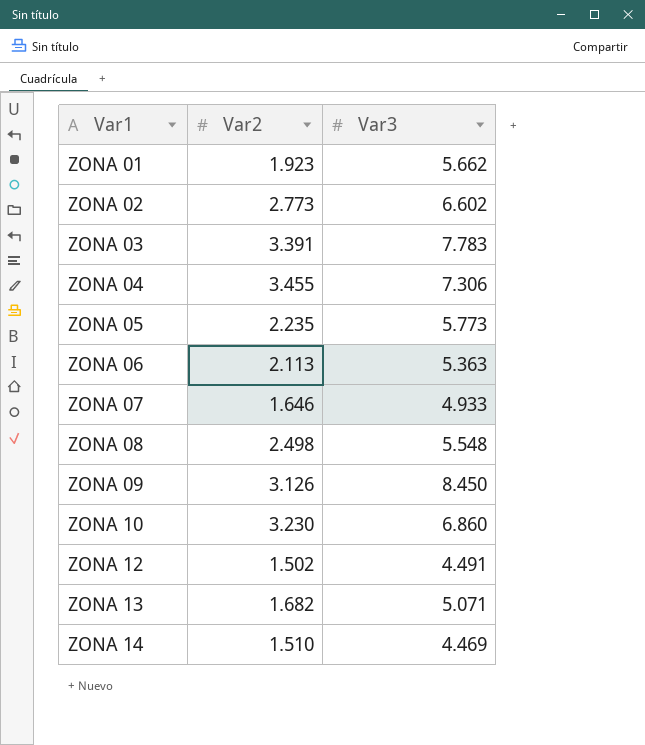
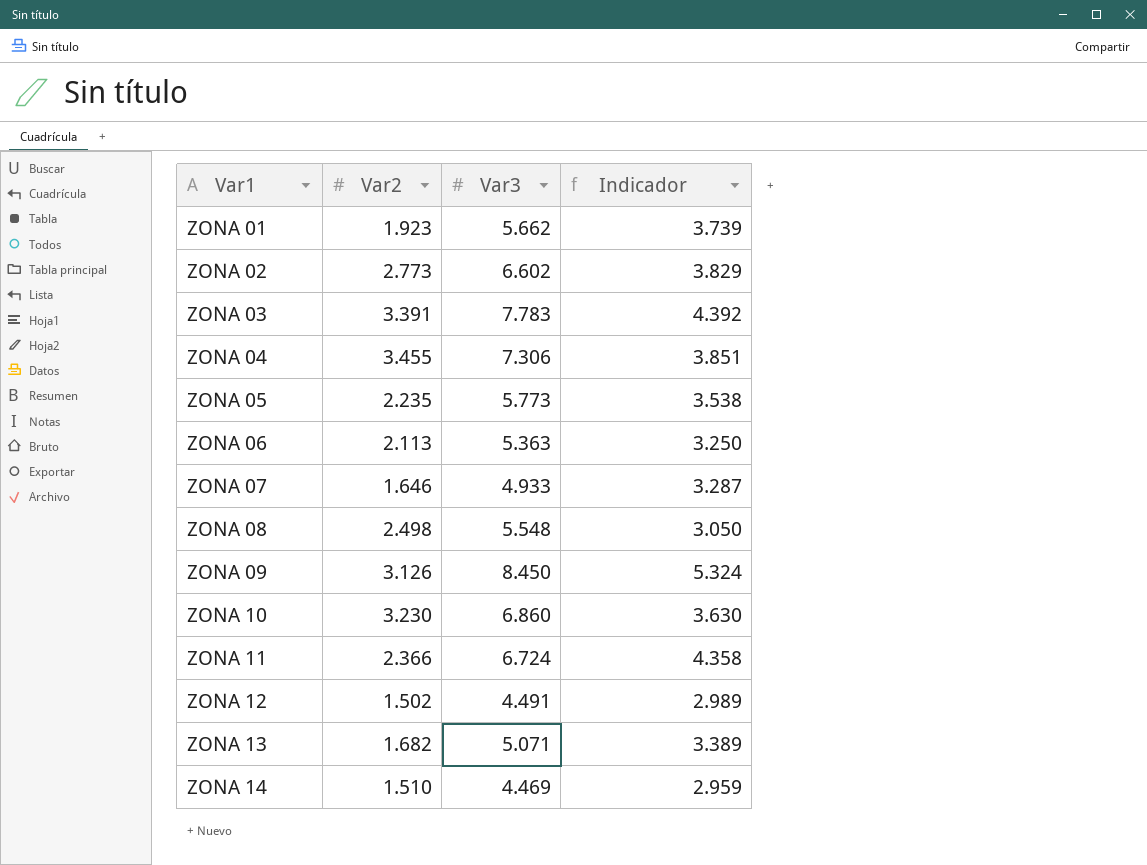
column Indicador | formula: none -> [Var3] - [Var2]
row ZONA 11: none -> 2.366 | 6.724 | 4.358

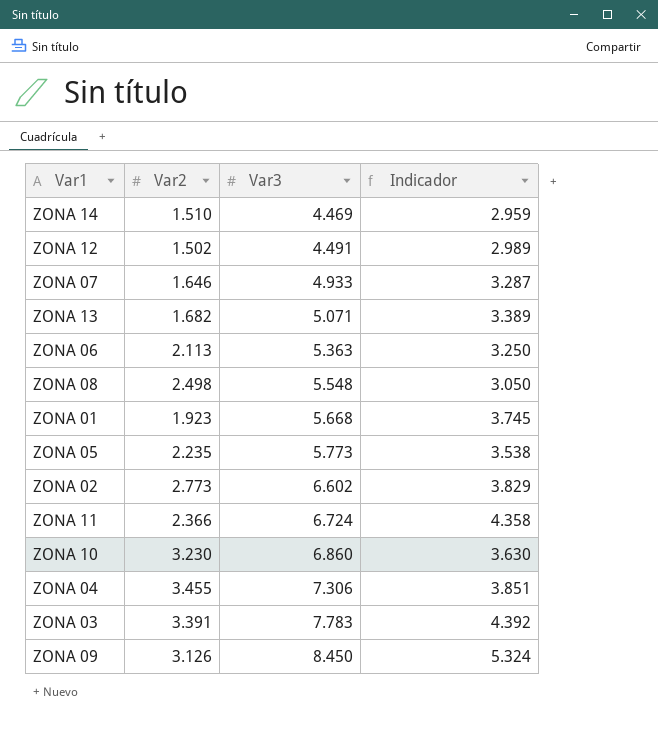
row order: Var1 ascending -> Var3 ascending
ZONA 01 | Var3: 5.662 -> 5.668
ZONA 01 | Indicador: 3.739 -> 3.745

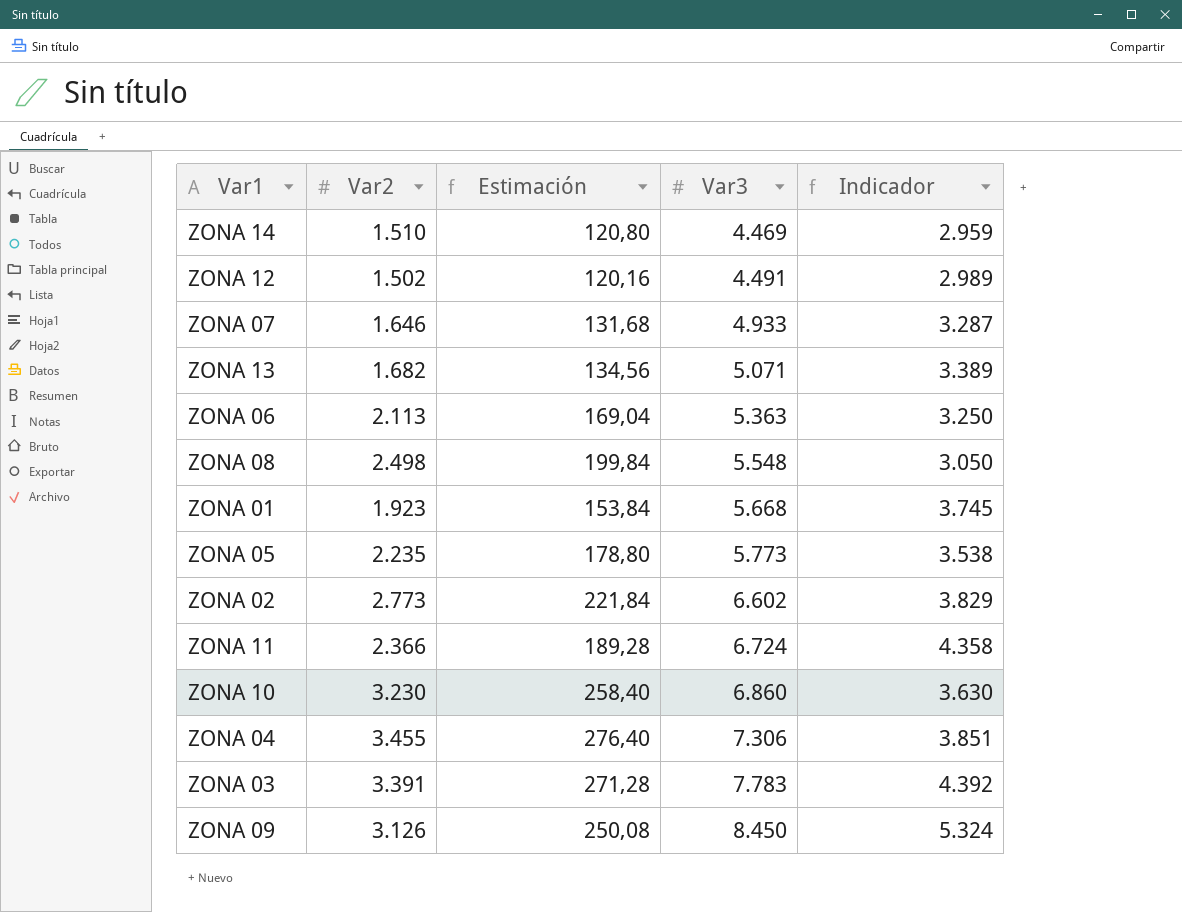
column Estimación | formula: none -> [Var2] * 0,08

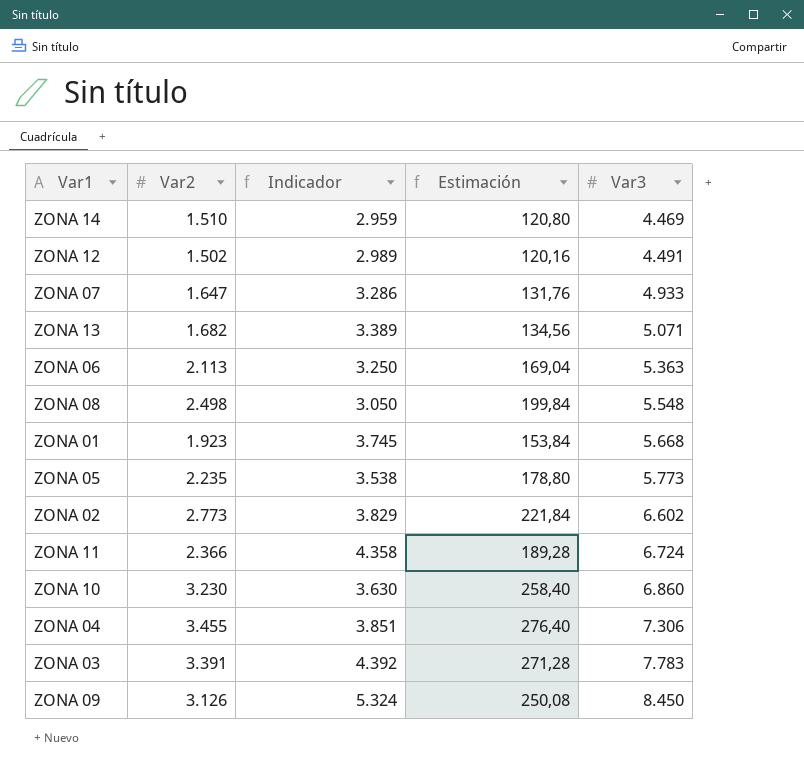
column Indicador | position: 5 -> 3
ZONA 07 | Var2: 1.646 -> 1.647
ZONA 07 | Indicador: 3.287 -> 3.286
ZONA 07 | Estimación: 131,68 -> 131,76

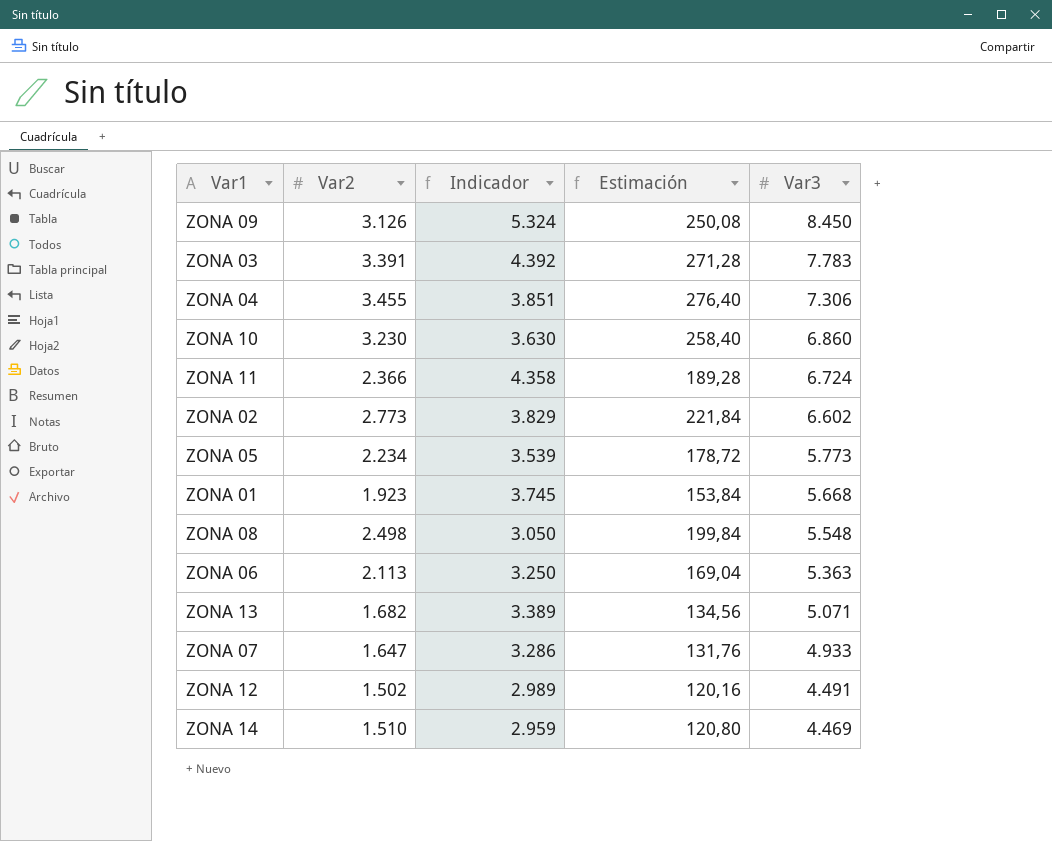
row order: Var3 ascending -> Var3 descending
ZONA 05 | Var2: 2.235 -> 2.234
ZONA 05 | Indicador: 3.538 -> 3.539
ZONA 05 | Estimación: 178,80 -> 178,72

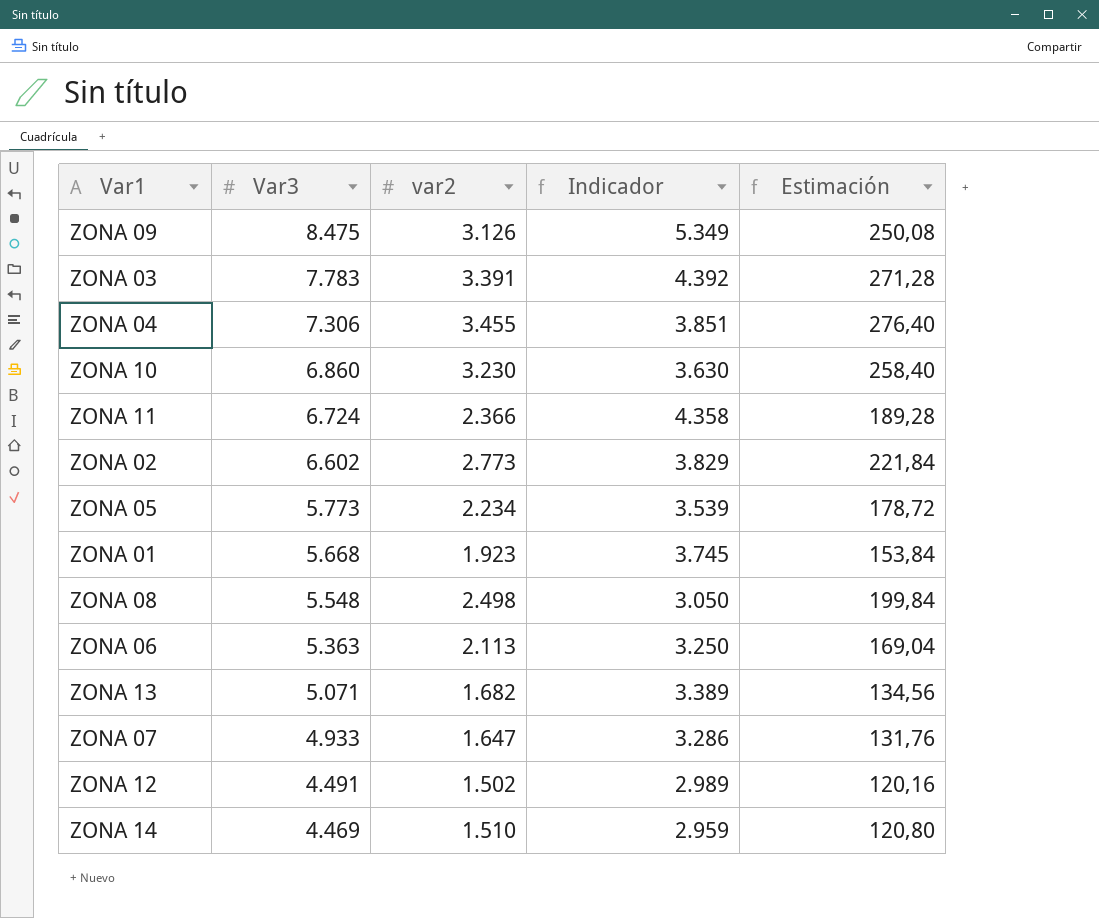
column Var3 | position: 5 -> 2
column name: Var2 -> var2
ZONA 09 | Var3: 8.450 -> 8.475
ZONA 09 | Indicador: 5.324 -> 5.349

